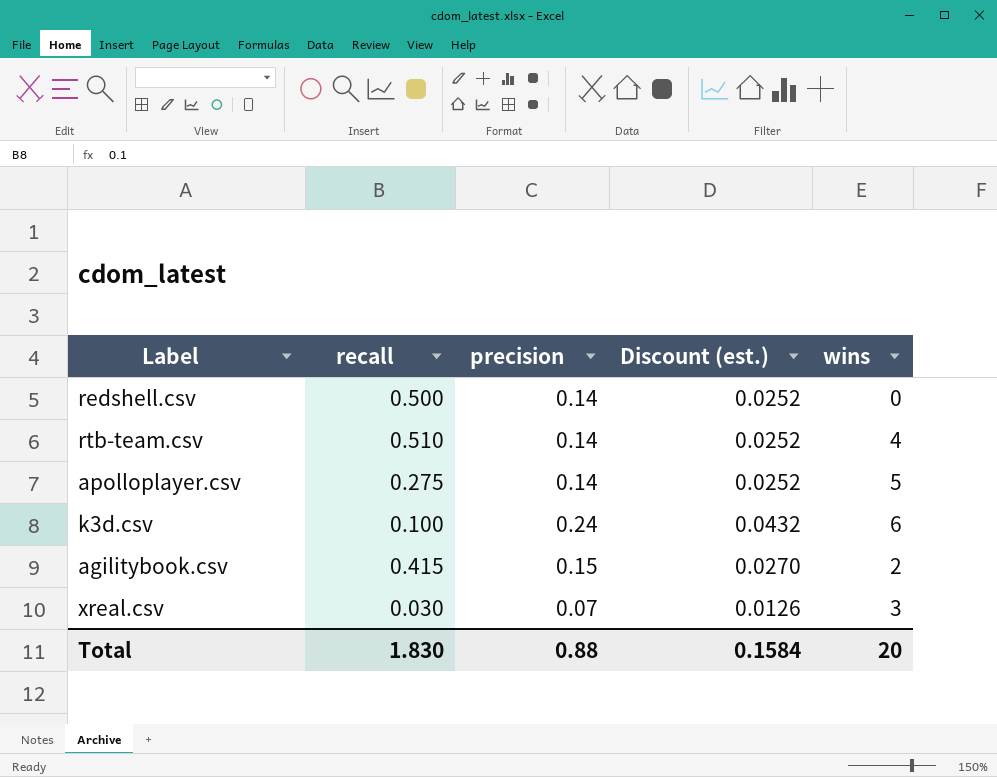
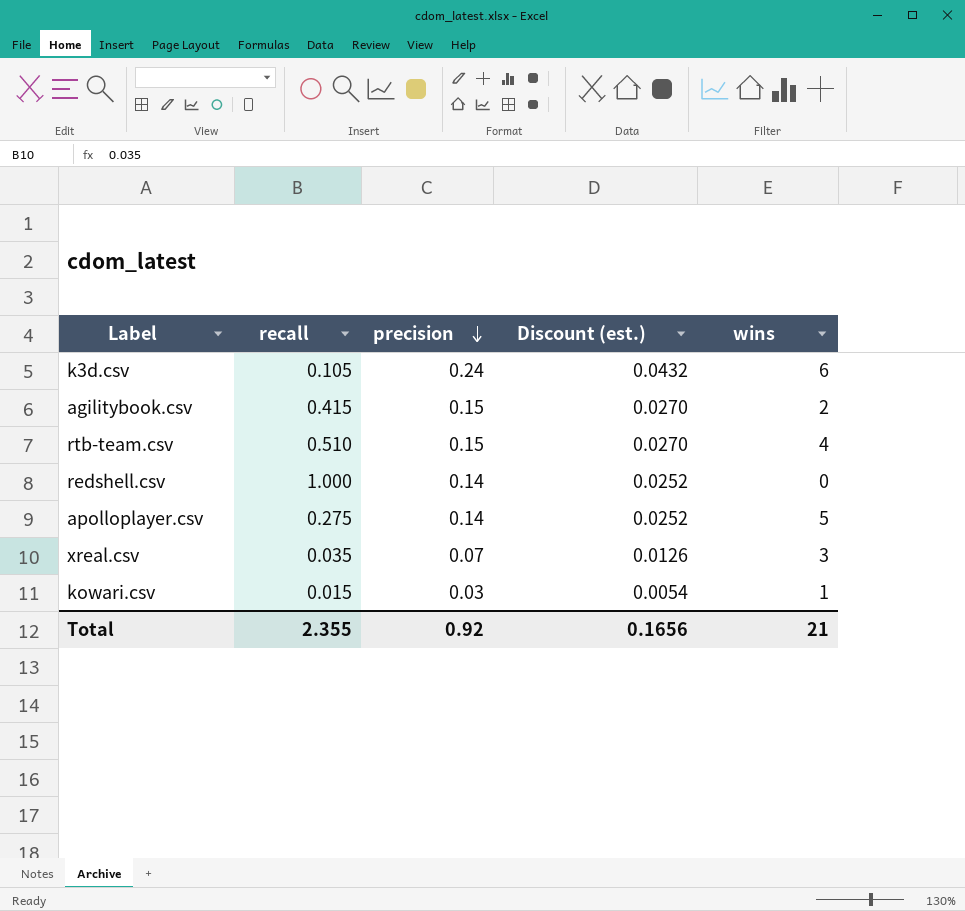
row order: none -> precision descending
k3d.csv | recall: 0.100 -> 0.105
rtb-team.csv | precision: 0.14 -> 0.15
rtb-team.csv | Discount (est.): 0.0252 -> 0.0270
redshell.csv | recall: 0.500 -> 1.000
xreal.csv | recall: 0.030 -> 0.035
row kowari.csv: none -> 0.015 | 0.03 | 0.0054 | 1
Total | recall: 1.830 -> 2.355
Total | precision: 0.88 -> 0.92
Total | Discount (est.): 0.1584 -> 0.1656
Total | wins: 20 -> 21

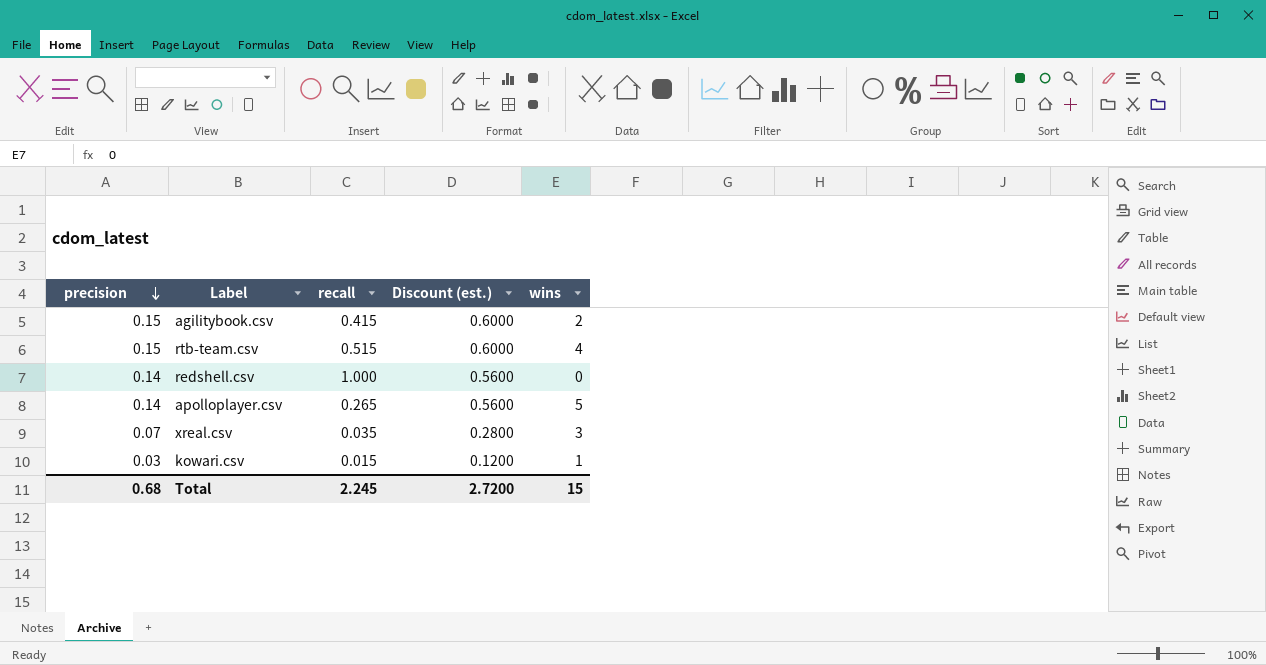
column precision | position: 3 -> 1
column Discount (est.) | formula: [precision] * 0.18 -> [precision] * 4
row k3d.csv: 0.105 | 0.24 | 0.0432 | 6 -> none
rtb-team.csv | recall: 0.510 -> 0.515
apolloplayer.csv | recall: 0.275 -> 0.265
Total | precision: 0.92 -> 0.68
Total | recall: 2.355 -> 2.245
Total | Discount (est.): 0.1656 -> 2.7200
Total | wins: 21 -> 15

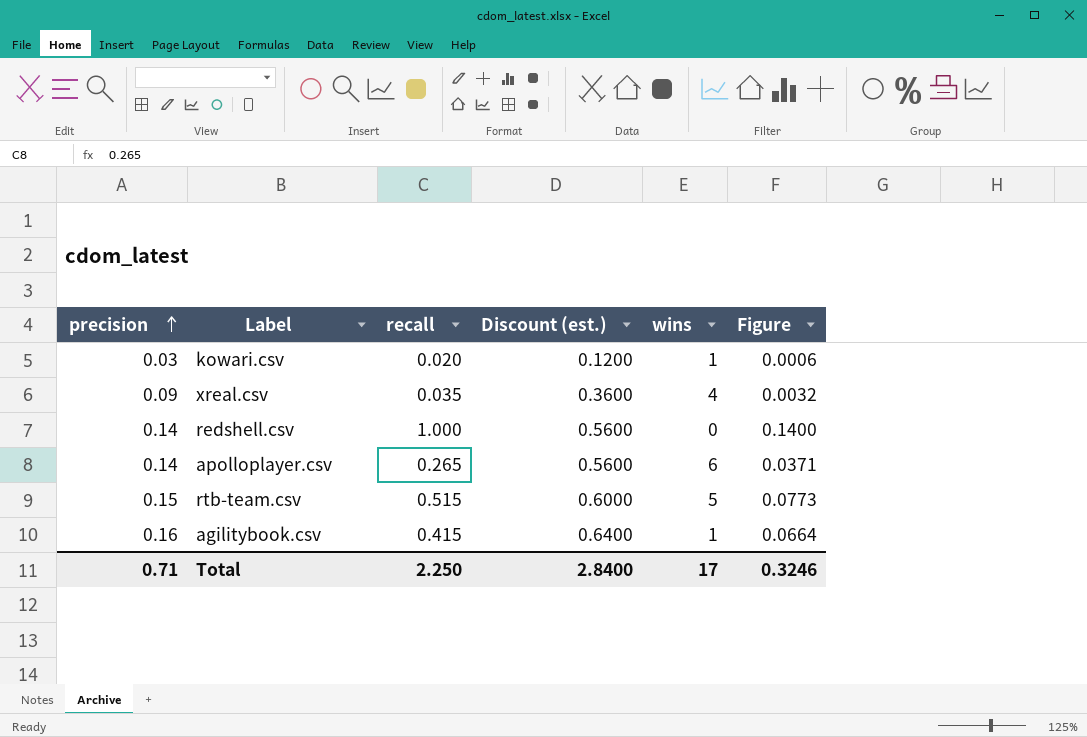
row order: precision descending -> precision ascending
column Figure | formula: none -> [precision] * [recall]
kowari.csv | recall: 0.015 -> 0.020
xreal.csv | precision: 0.07 -> 0.09
xreal.csv | Discount (est.): 0.2800 -> 0.3600
xreal.csv | wins: 3 -> 4
apolloplayer.csv | wins: 5 -> 6
rtb-team.csv | wins: 4 -> 5
agilitybook.csv | precision: 0.15 -> 0.16
agilitybook.csv | Discount (est.): 0.6000 -> 0.6400
agilitybook.csv | wins: 2 -> 1
Total | precision: 0.68 -> 0.71
Total | recall: 2.245 -> 2.250
Total | Discount (est.): 2.7200 -> 2.8400
Total | wins: 15 -> 17

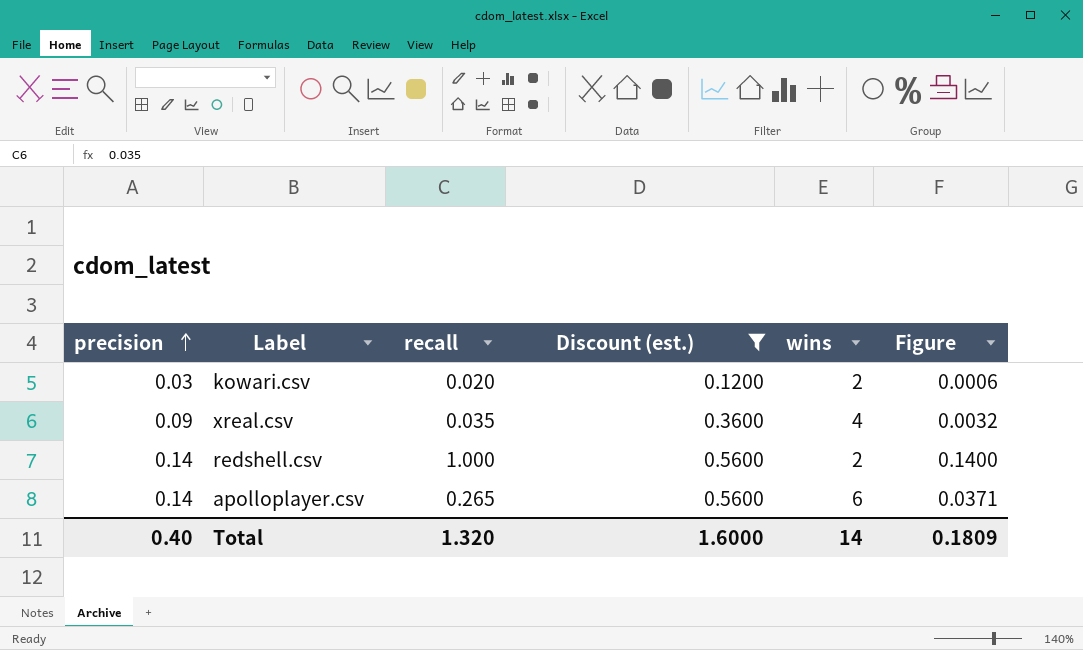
filter: none -> Discount (est.) <= 0.5600
kowari.csv | wins: 1 -> 2
redshell.csv | wins: 0 -> 2
Total | precision: 0.71 -> 0.40
Total | recall: 2.250 -> 1.320
Total | Discount (est.): 2.8400 -> 1.6000
Total | wins: 17 -> 14
Total | Figure: 0.3246 -> 0.1809

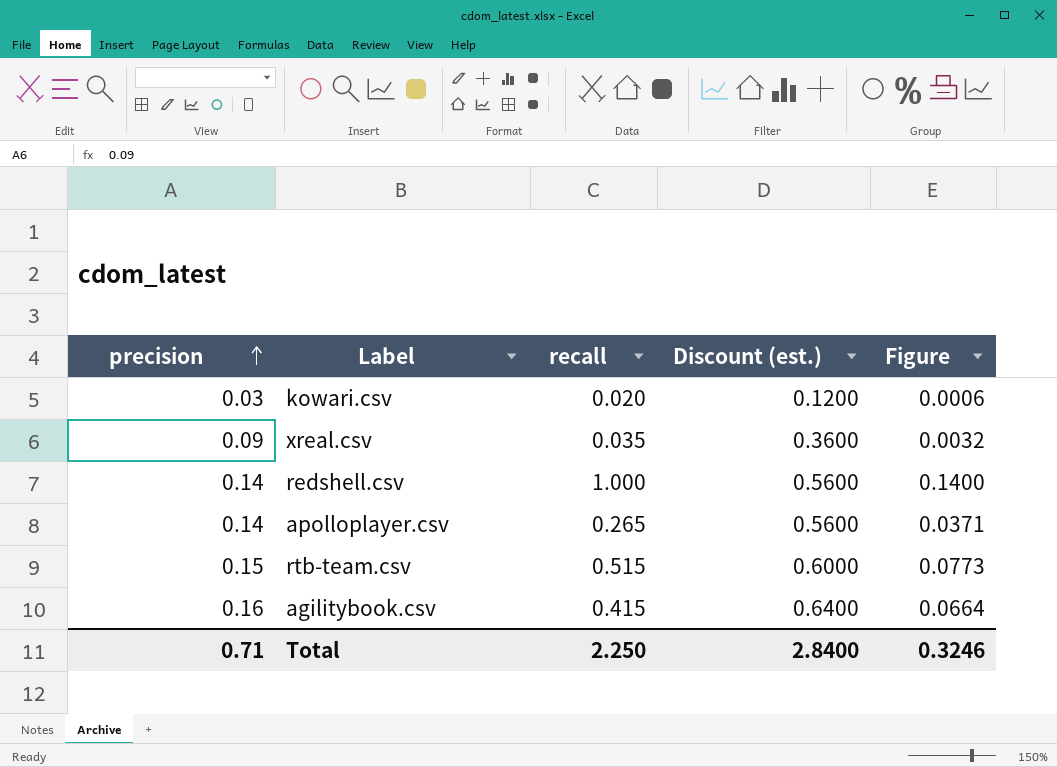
filter: Discount (est.) <= 0.5600 -> none
column wins | position: 5 -> none
Total | precision: 0.40 -> 0.71
Total | recall: 1.320 -> 2.250
Total | Discount (est.): 1.6000 -> 2.8400
Total | Figure: 0.1809 -> 0.3246

